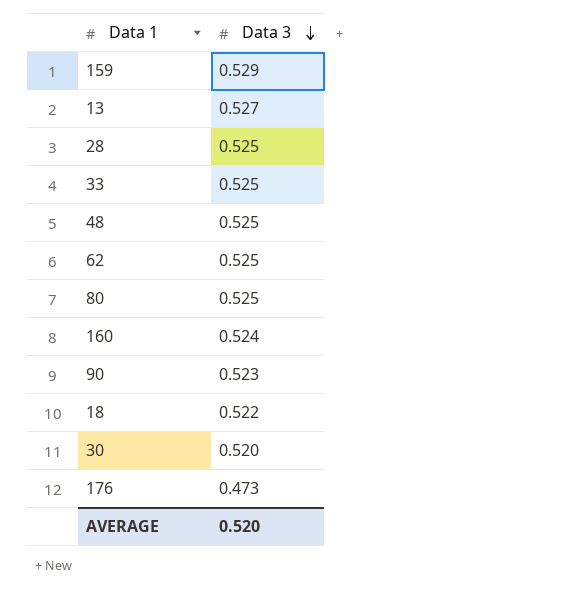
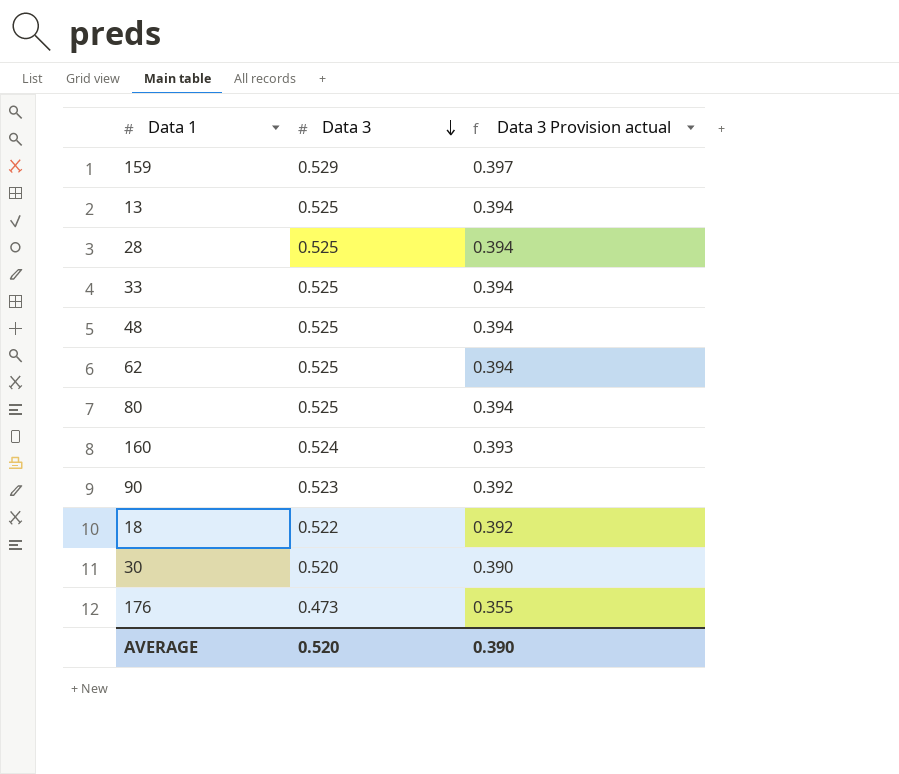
column Data 3 Provision actual | formula: none -> [Data 3] * 0.75
13 | Data 3: 0.527 -> 0.525

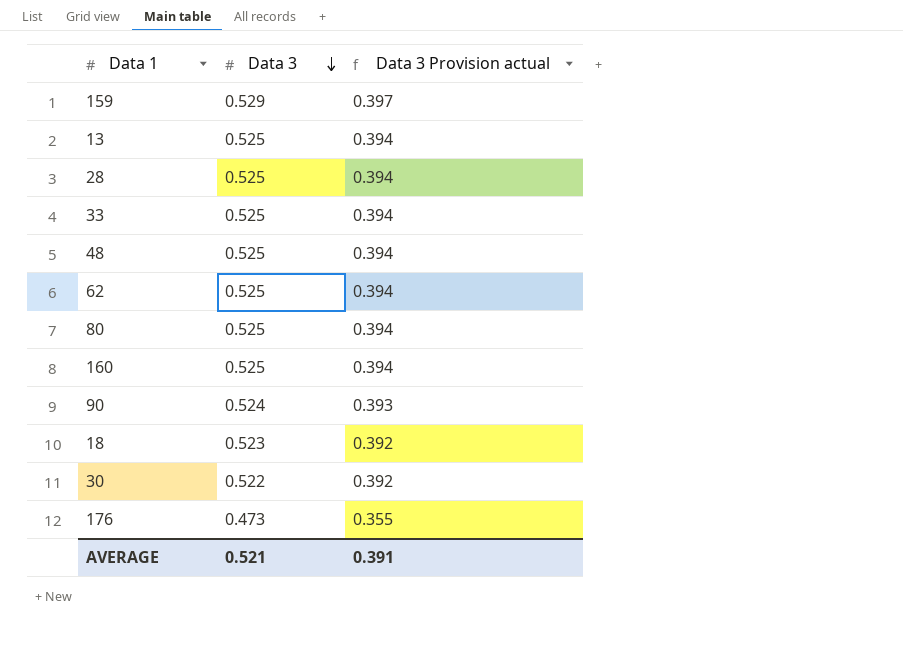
160 | Data 3: 0.524 -> 0.525
160 | Data 3 Provision actual: 0.393 -> 0.394
90 | Data 3: 0.523 -> 0.524
90 | Data 3 Provision actual: 0.392 -> 0.393
18 | Data 3: 0.522 -> 0.523
30 | Data 3: 0.520 -> 0.522
30 | Data 3 Provision actual: 0.390 -> 0.392
AVERAGE | Data 3: 0.520 -> 0.521
AVERAGE | Data 3 Provision actual: 0.390 -> 0.391

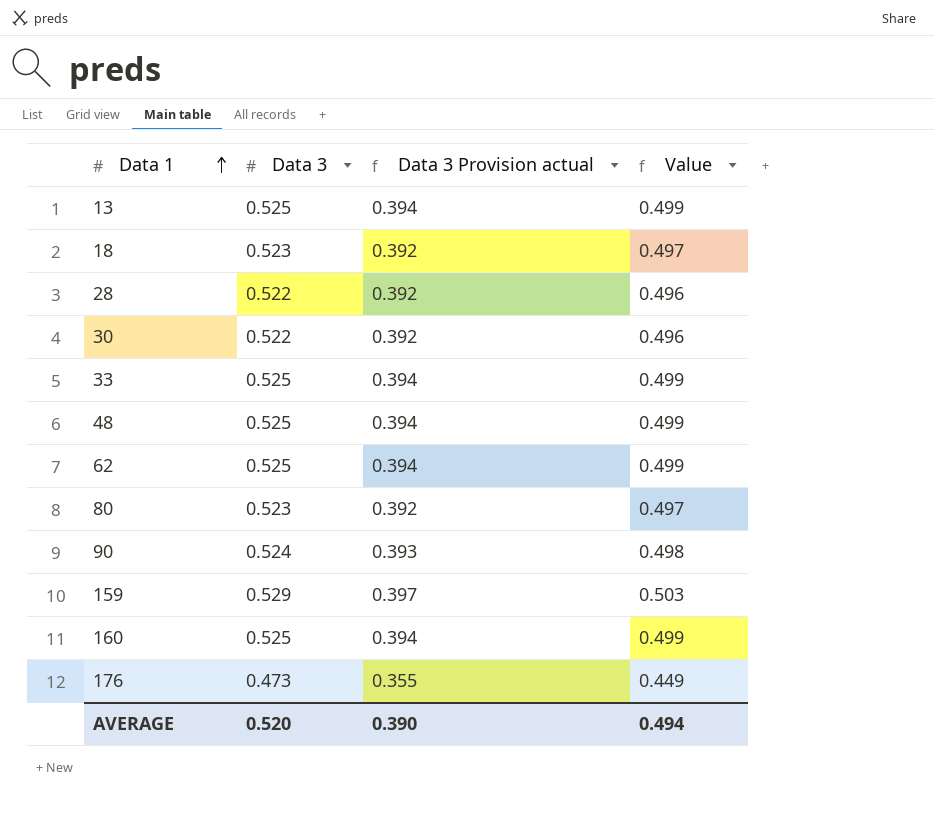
row order: Data 3 descending -> Data 1 ascending
column Value | formula: none -> [Data 3] * 0.95
28 | Data 3: 0.525 -> 0.522
28 | Data 3 Provision actual: 0.394 -> 0.392
80 | Data 3: 0.525 -> 0.523
80 | Data 3 Provision actual: 0.394 -> 0.392
AVERAGE | Data 3: 0.521 -> 0.520
AVERAGE | Data 3 Provision actual: 0.391 -> 0.390

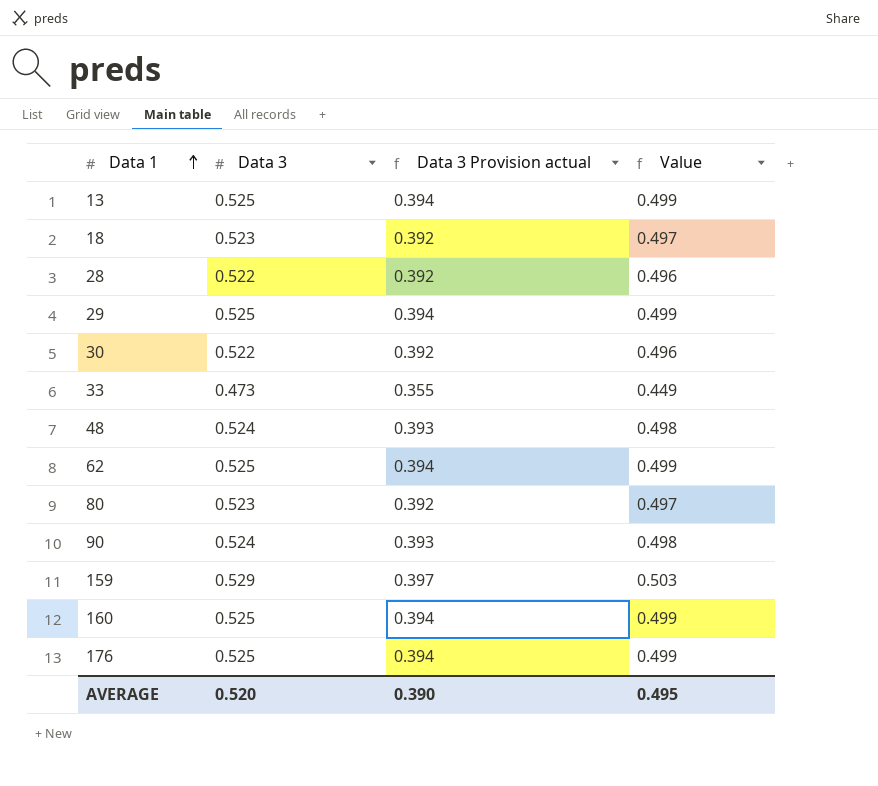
row 29: none -> 0.525 | 0.394 | 0.499
33 | Data 3: 0.525 -> 0.473
33 | Data 3 Provision actual: 0.394 -> 0.355
33 | Value: 0.499 -> 0.449
48 | Data 3: 0.525 -> 0.524
48 | Data 3 Provision actual: 0.394 -> 0.393
48 | Value: 0.499 -> 0.498
176 | Data 3: 0.473 -> 0.525
176 | Data 3 Provision actual: 0.355 -> 0.394
176 | Value: 0.449 -> 0.499
AVERAGE | Value: 0.494 -> 0.495

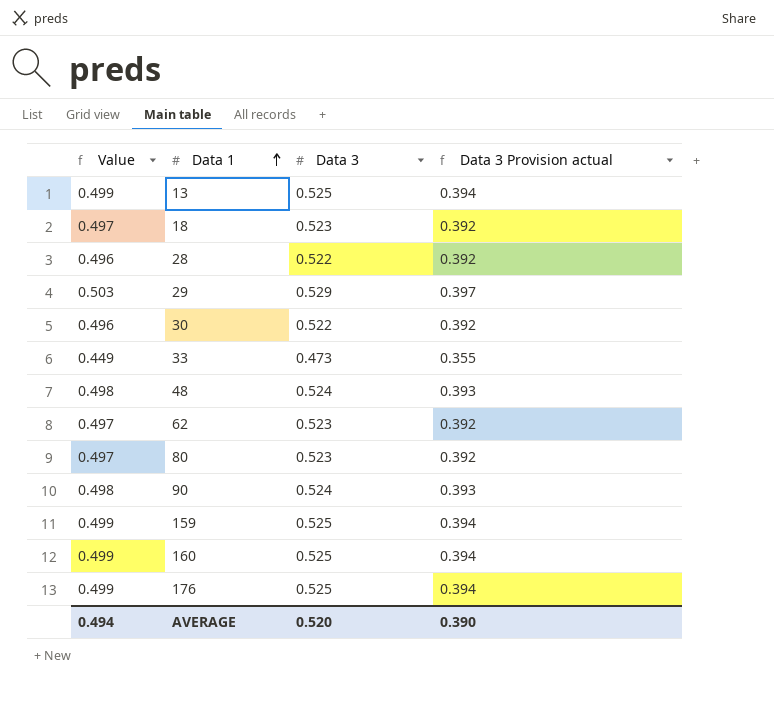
column Value | position: 4 -> 1
29 | Value: 0.499 -> 0.503
29 | Data 3: 0.525 -> 0.529
29 | Data 3 Provision actual: 0.394 -> 0.397
62 | Value: 0.499 -> 0.497
62 | Data 3: 0.525 -> 0.523
62 | Data 3 Provision actual: 0.394 -> 0.392
159 | Value: 0.503 -> 0.499
159 | Data 3: 0.529 -> 0.525
159 | Data 3 Provision actual: 0.397 -> 0.394
AVERAGE | Value: 0.495 -> 0.494

